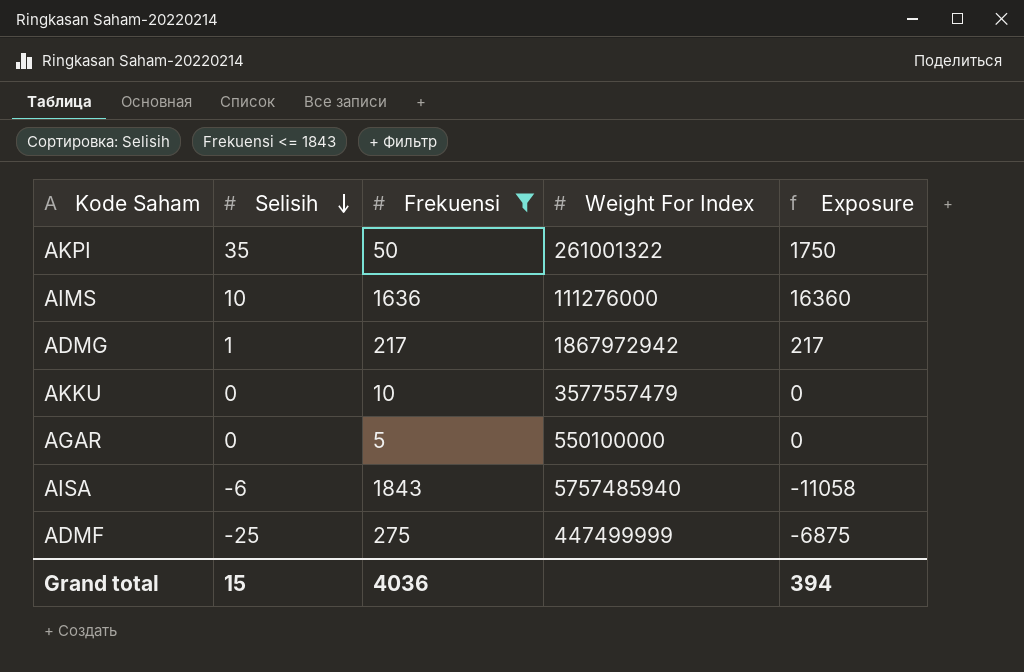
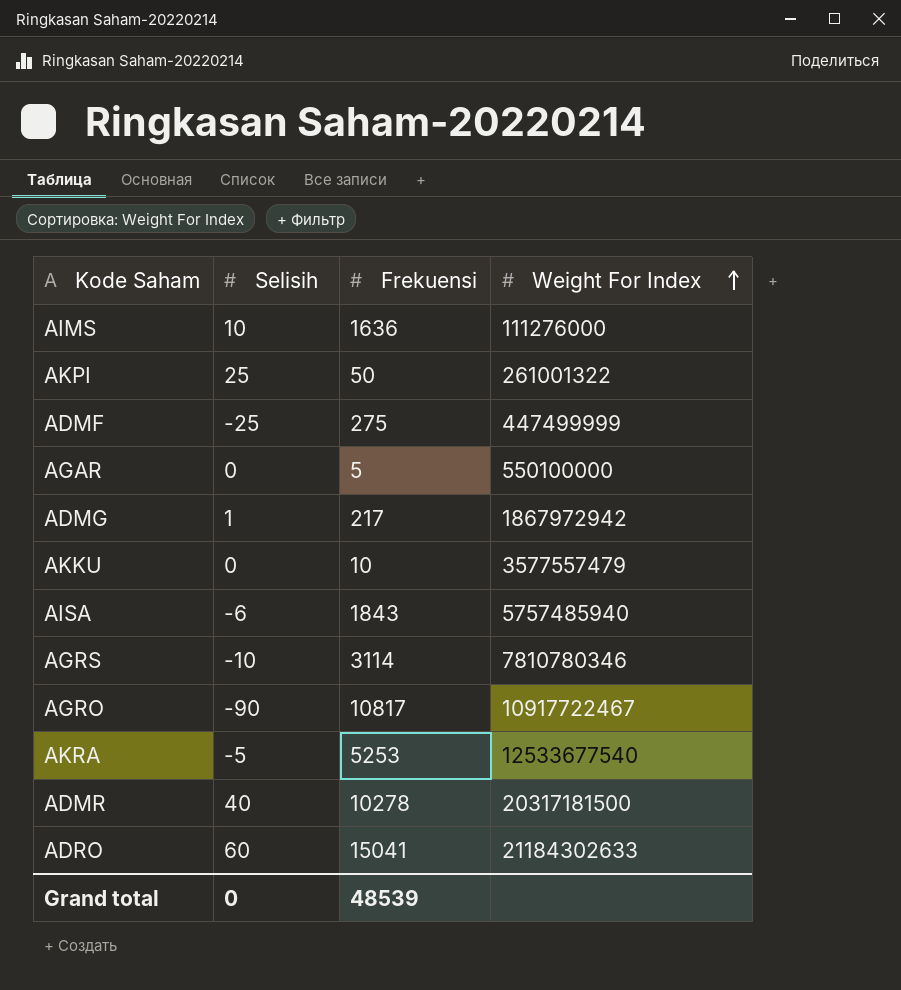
filter: Frekuensi <= 1843 -> none
row order: Selisih descending -> Weight For Index ascending
column Exposure | formula: [Selisih] * [Frekuensi] -> none
AKPI | Selisih: 35 -> 25
Grand total | Selisih: 15 -> 0
Grand total | Frekuensi: 4036 -> 48539

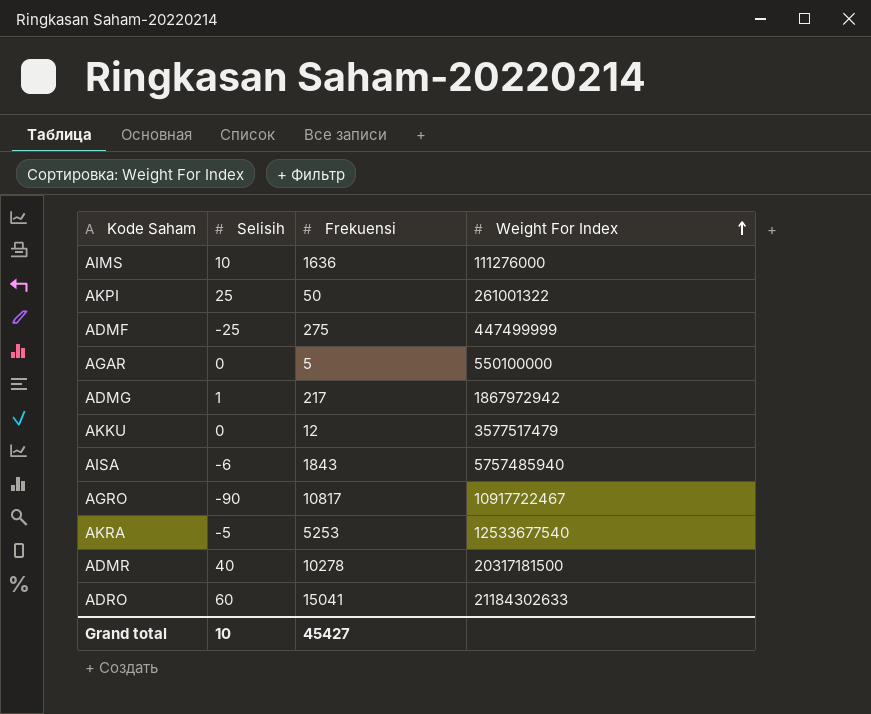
row AGRS: -10 | 3114 | 7810780346 -> none
AKKU | Frekuensi: 10 -> 12
AKKU | Weight For Index: 3577557479 -> 3577517479
Grand total | Selisih: 0 -> 10
Grand total | Frekuensi: 48539 -> 45427

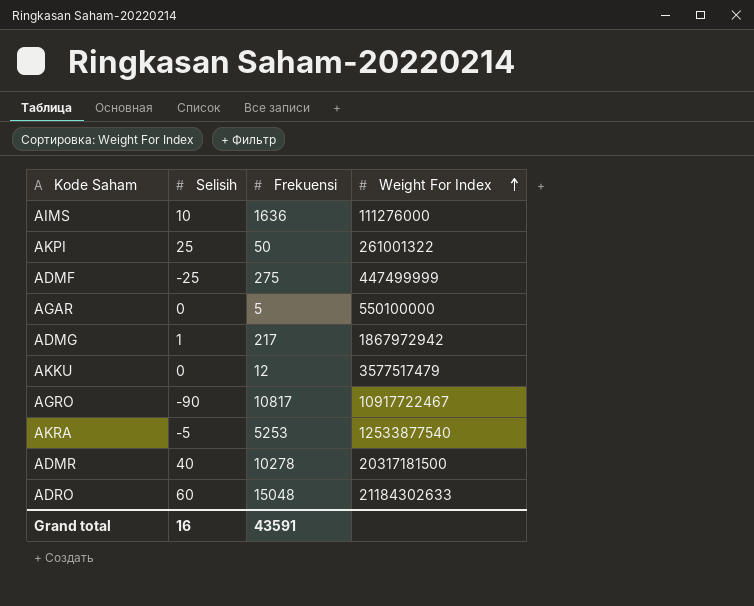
row AISA: -6 | 1843 | 5757485940 -> none
AKRA | Weight For Index: 12533677540 -> 12533877540
ADRO | Frekuensi: 15041 -> 15048
Grand total | Selisih: 10 -> 16
Grand total | Frekuensi: 45427 -> 43591

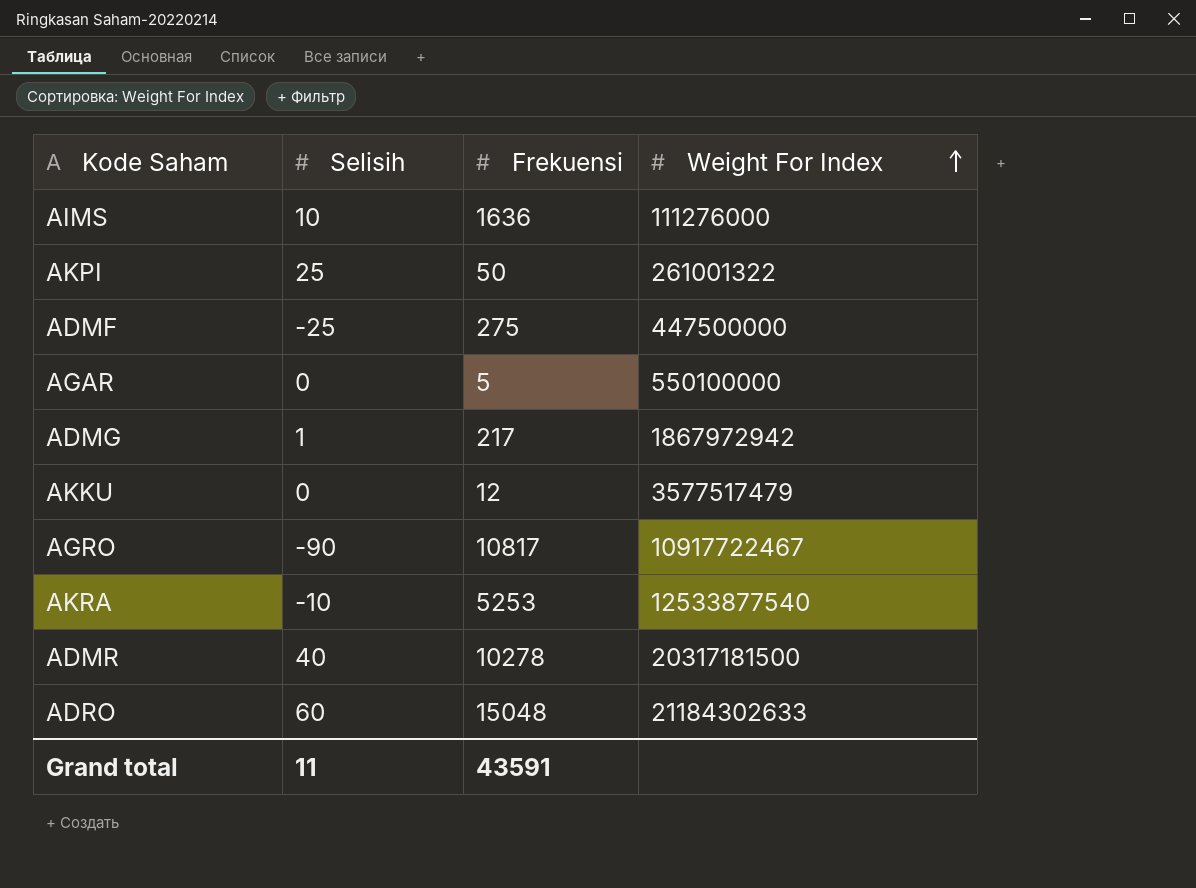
ADMF | Weight For Index: 447499999 -> 447500000
AKRA | Selisih: -5 -> -10
Grand total | Selisih: 16 -> 11

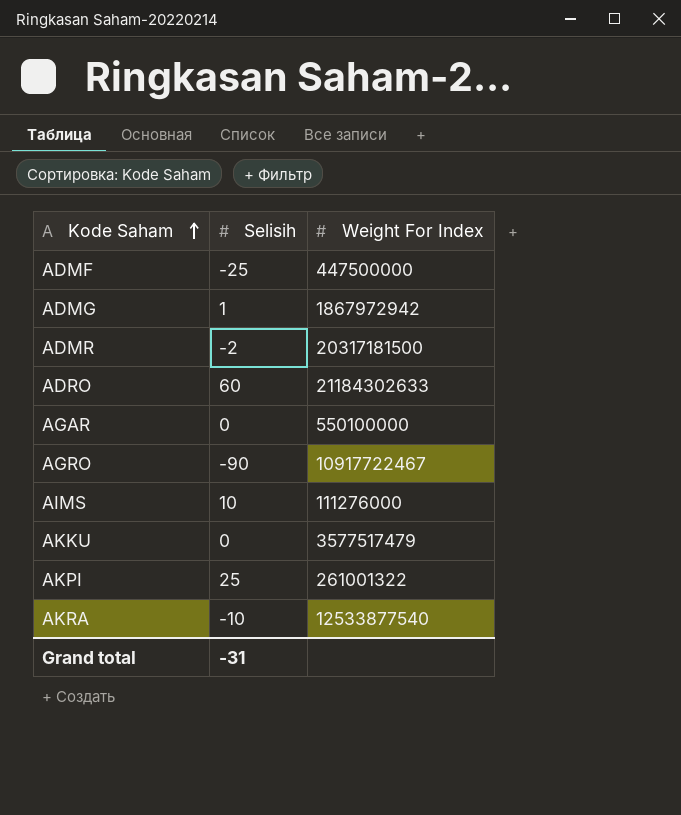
row order: Weight For Index ascending -> Kode Saham ascending
column Frekuensi | position: 3 -> none
ADMR | Selisih: 40 -> -2
Grand total | Selisih: 11 -> -31

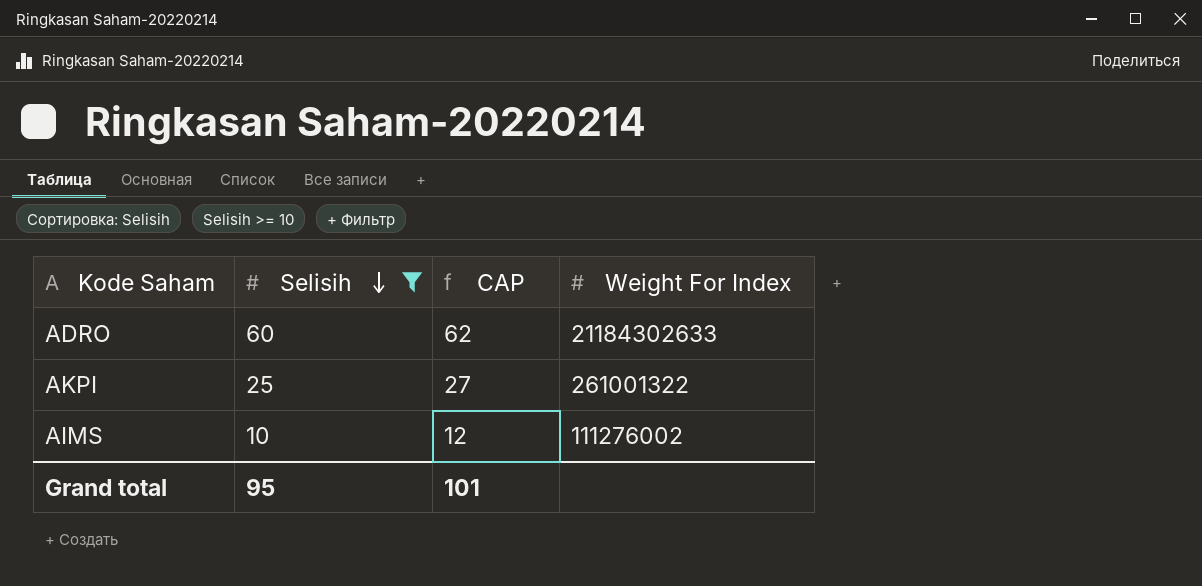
filter: none -> Selisih >= 10
row order: Kode Saham ascending -> Selisih descending
column CAP | formula: none -> [Selisih] + 2
AIMS | Weight For Index: 111276000 -> 111276002
Grand total | Selisih: -31 -> 95

